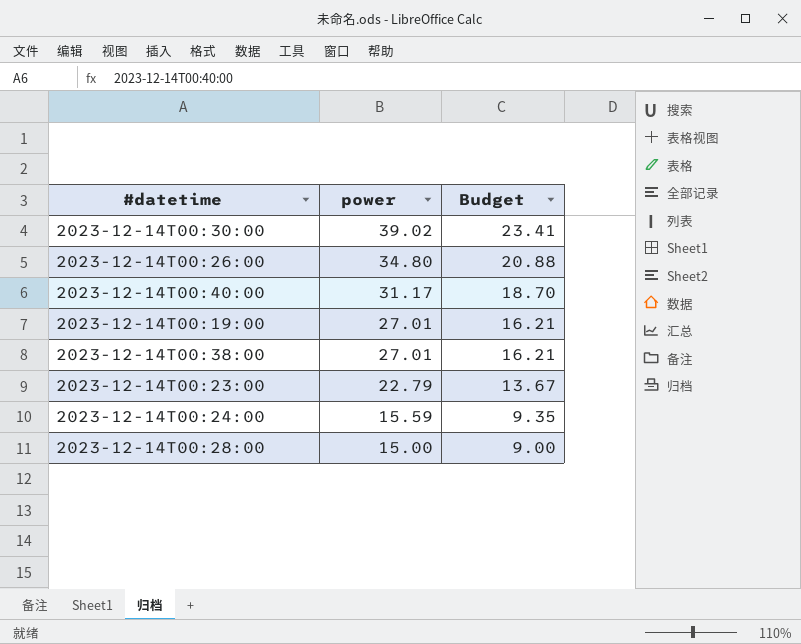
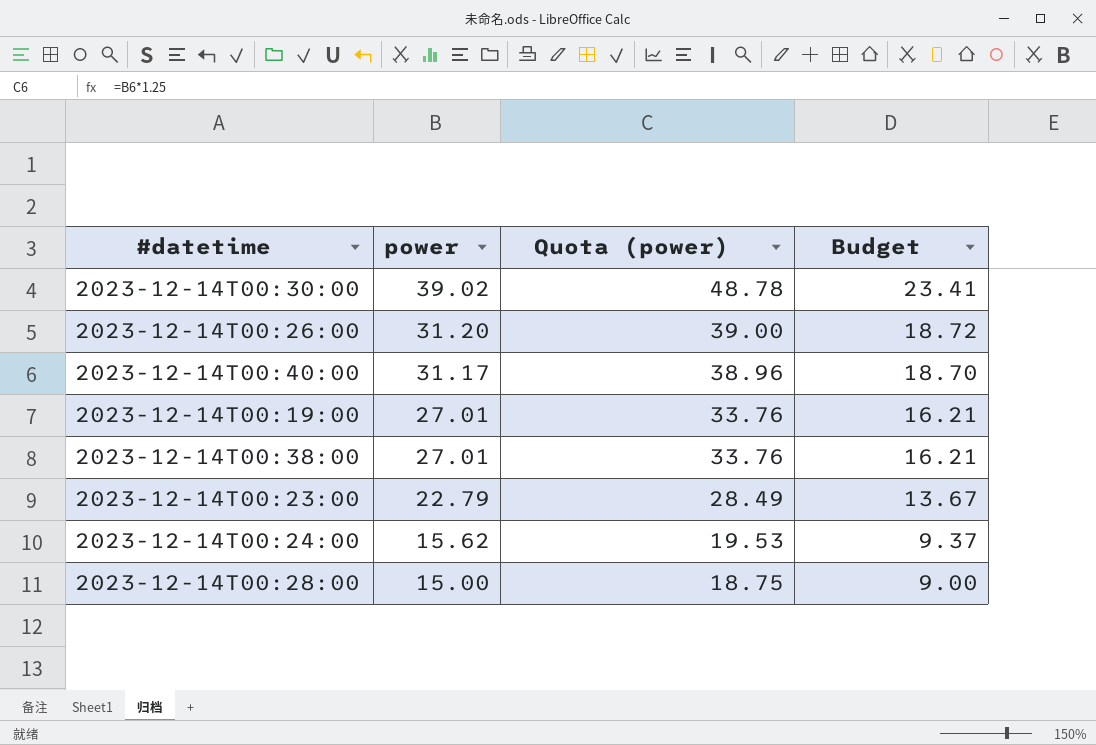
column Quota (power) | formula: none -> [power] * 1.25
2023-12-14T00:26:00 | power: 34.80 -> 31.20
2023-12-14T00:26:00 | Budget: 20.88 -> 18.72
2023-12-14T00:24:00 | power: 15.59 -> 15.62
2023-12-14T00:24:00 | Budget: 9.35 -> 9.37

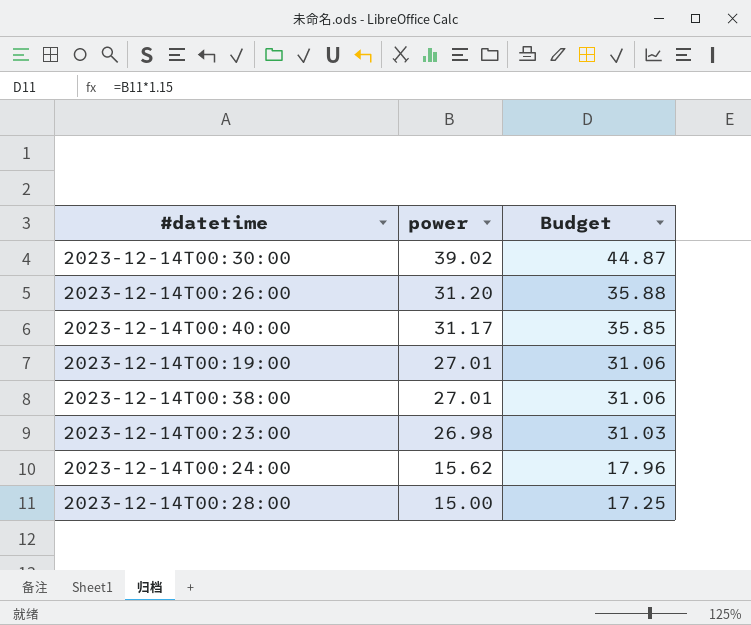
column Quota (power) | formula: [power] * 1.25 -> none
column Budget | formula: [power] * 0.6 -> [power] * 1.15
2023-12-14T00:23:00 | power: 22.79 -> 26.98

